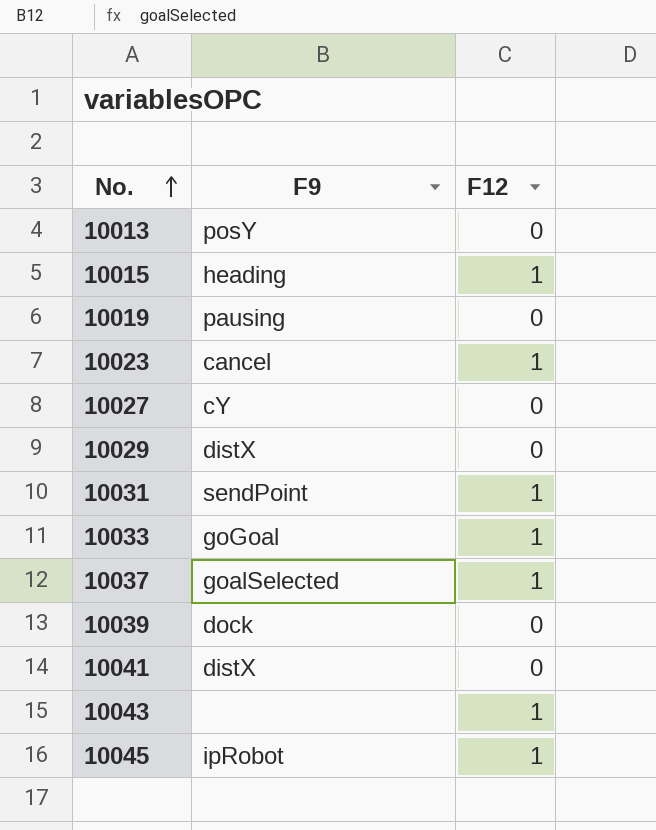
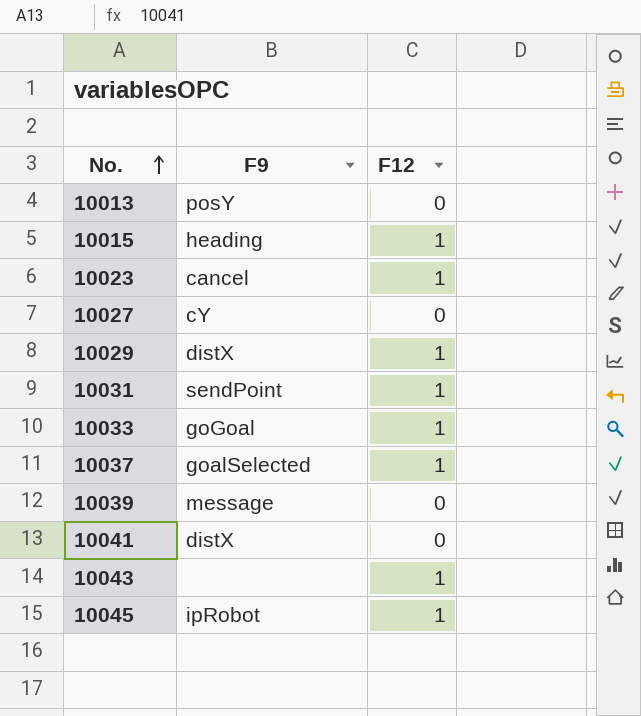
row 10019: pausing | 0 -> none
10029 | F12: 0 -> 1
10039 | F9: dock -> message

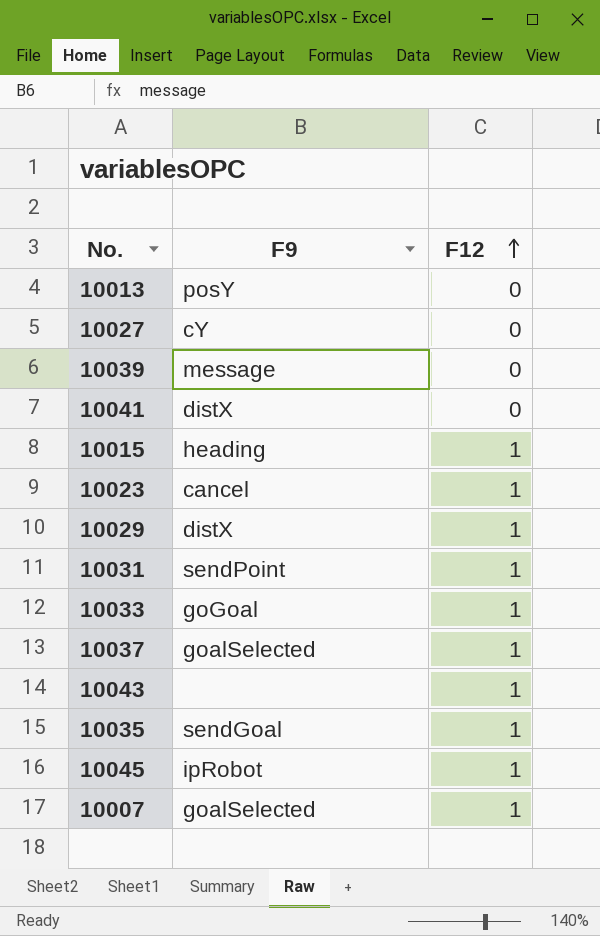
row order: No. ascending -> F12 ascending
row 10035: none -> sendGoal | 1
row 10007: none -> goalSelected | 1

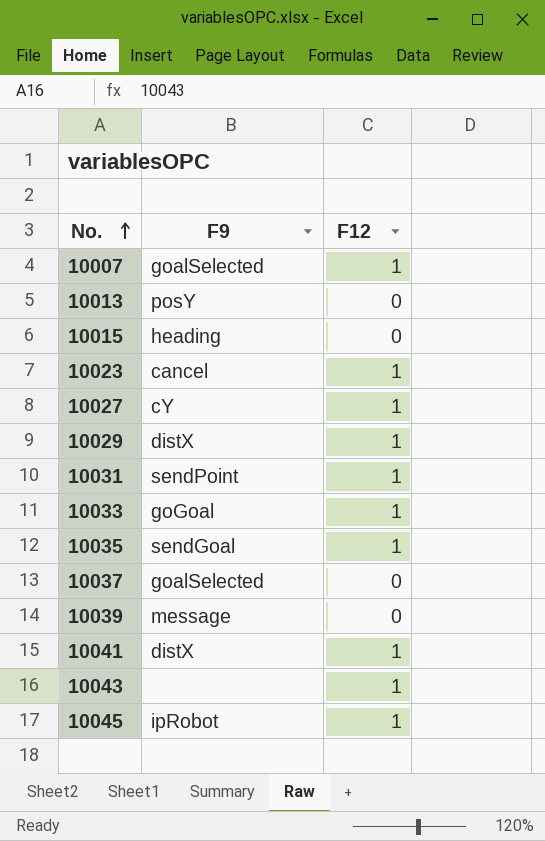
row order: F12 ascending -> No. ascending
10015 | F12: 1 -> 0
10027 | F12: 0 -> 1
10037 | F12: 1 -> 0
10041 | F12: 0 -> 1

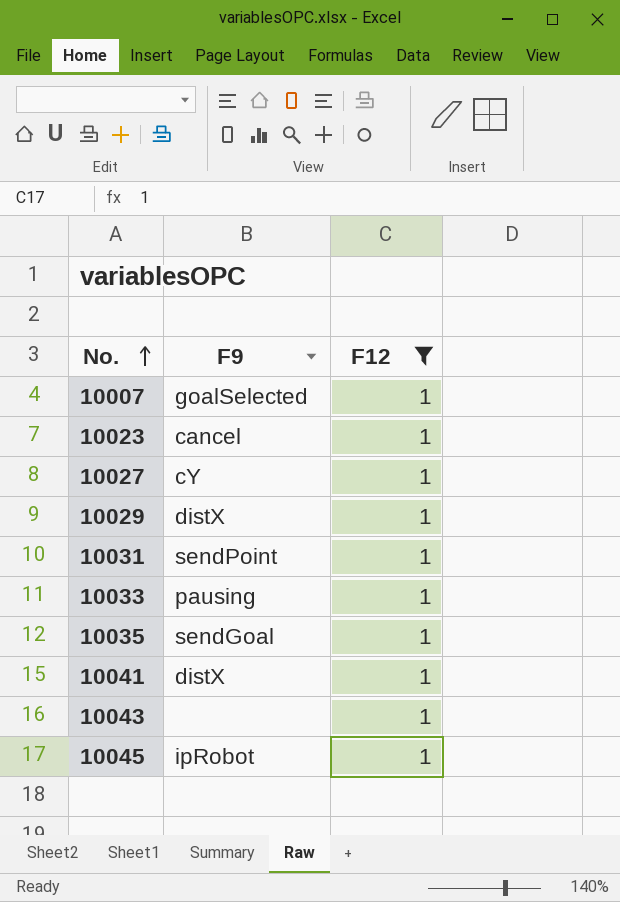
filter: none -> F12 = 1
10033 | F9: goGoal -> pausing

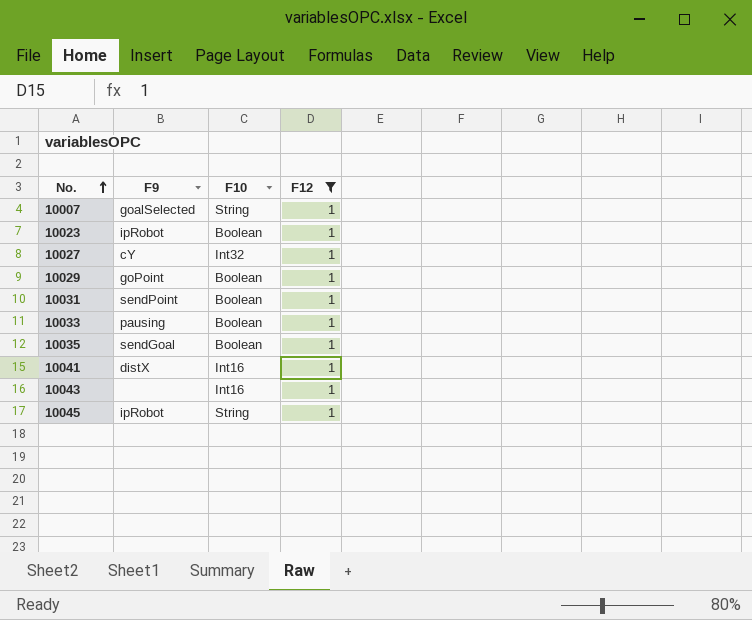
column F10 | position: none -> 3
10023 | F9: cancel -> ipRobot
10029 | F9: distX -> goPoint

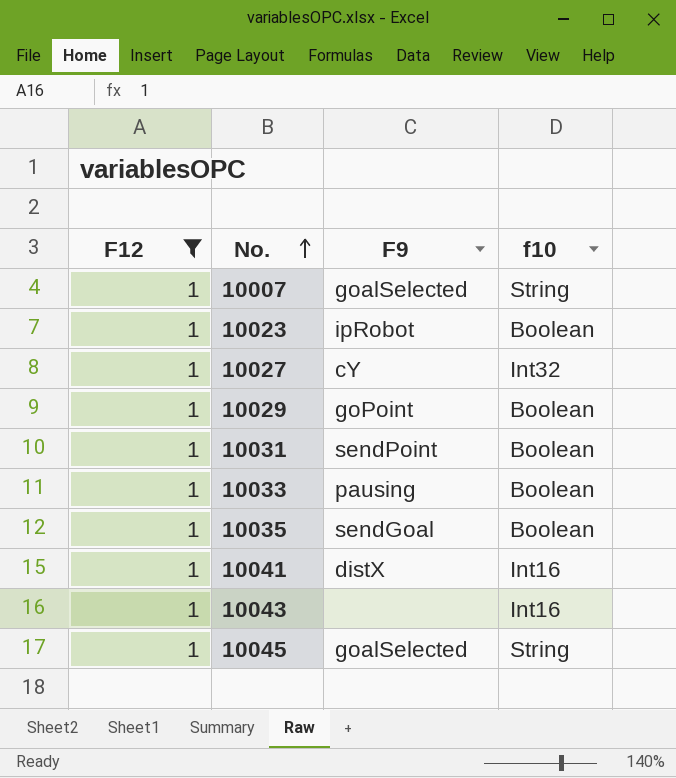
column F12 | position: 4 -> 1
column name: F10 -> f10
10045 | F9: ipRobot -> goalSelected

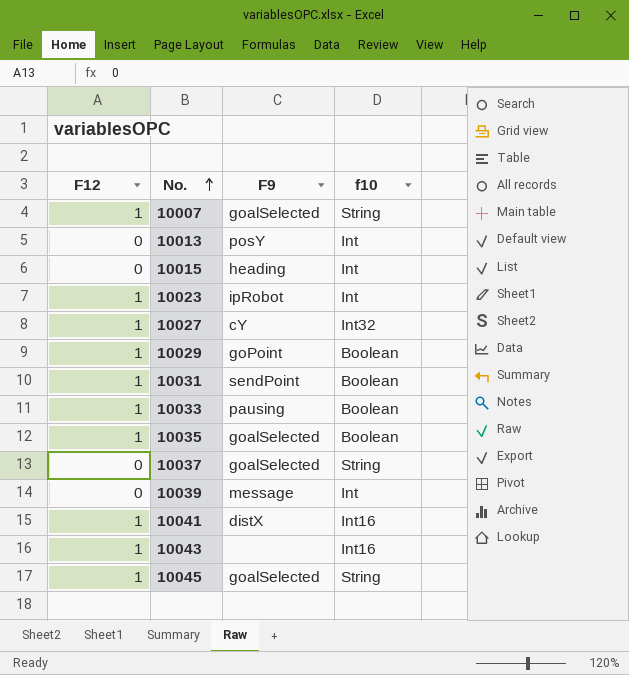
filter: F12 = 1 -> none
10023 | f10: Boolean -> Int
10035 | F9: sendGoal -> goalSelected

